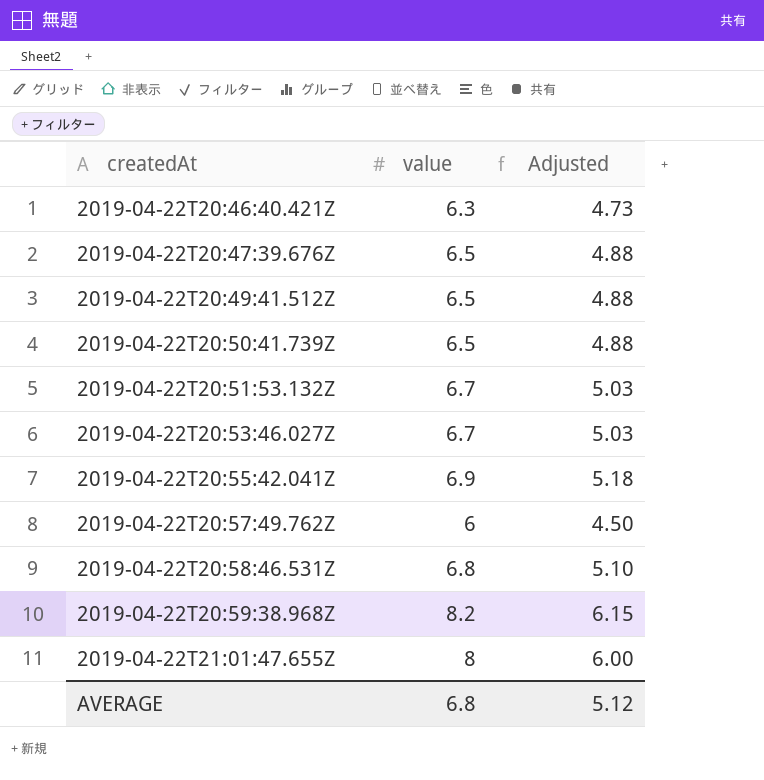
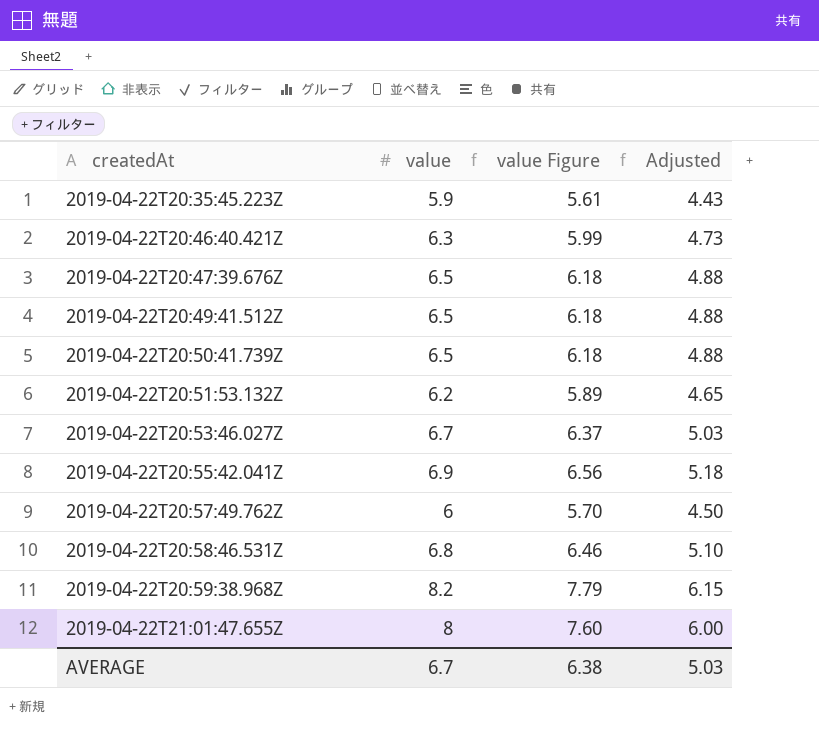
column value Figure | formula: none -> [value] * 0.95
row 2019-04-22T20:35:45.223Z: none -> 5.9 | 5.61 | 4.43
2019-04-22T20:51:53.132Z | value: 6.7 -> 6.2
2019-04-22T20:51:53.132Z | Adjusted: 5.03 -> 4.65
AVERAGE | value: 6.8 -> 6.7
AVERAGE | Adjusted: 5.12 -> 5.03

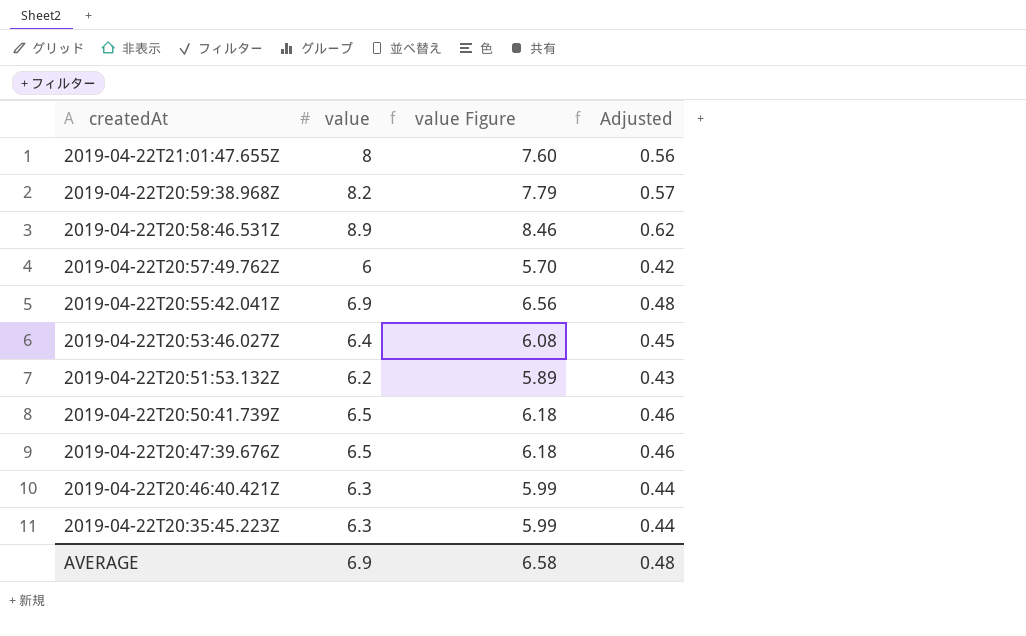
row order: createdAt ascending -> createdAt descending
column Adjusted | formula: [value] * 0.75 -> [value] * 0.07
row 2019-04-22T20:49:41.512Z: 6.5 | 6.18 | 4.88 -> none
2019-04-22T20:58:46.531Z | value: 6.8 -> 8.9
2019-04-22T20:58:46.531Z | value Figure: 6.46 -> 8.46
2019-04-22T20:53:46.027Z | value: 6.7 -> 6.4
2019-04-22T20:53:46.027Z | value Figure: 6.37 -> 6.08
2019-04-22T20:35:45.223Z | value: 5.9 -> 6.3
2019-04-22T20:35:45.223Z | value Figure: 5.61 -> 5.99
AVERAGE | value: 6.7 -> 6.9
AVERAGE | value Figure: 6.38 -> 6.58
AVERAGE | Adjusted: 5.03 -> 0.48

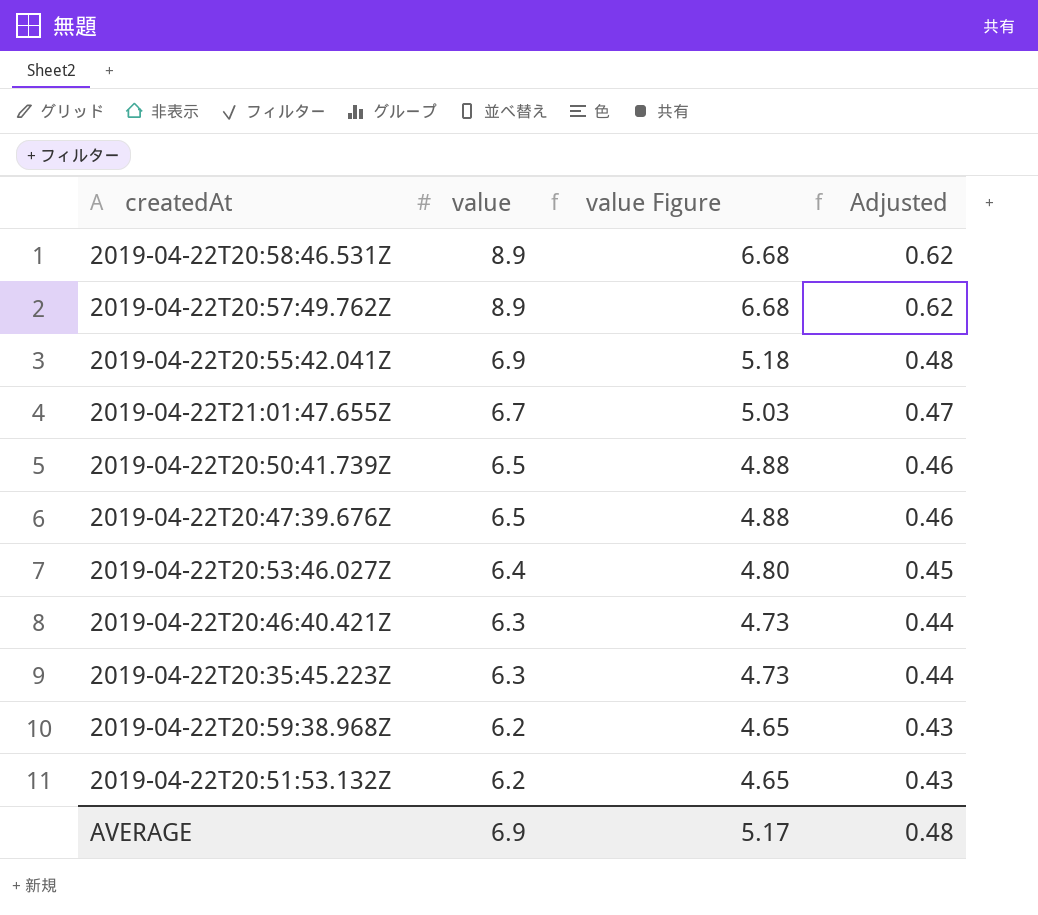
row order: createdAt descending -> value descending
column value Figure | formula: [value] * 0.95 -> [value] * 0.75
2019-04-22T20:57:49.762Z | value: 6 -> 8.9
2019-04-22T20:57:49.762Z | Adjusted: 0.42 -> 0.62
2019-04-22T21:01:47.655Z | value: 8 -> 6.7
2019-04-22T21:01:47.655Z | Adjusted: 0.56 -> 0.47
2019-04-22T20:59:38.968Z | value: 8.2 -> 6.2
2019-04-22T20:59:38.968Z | Adjusted: 0.57 -> 0.43
AVERAGE | value Figure: 6.58 -> 5.17

